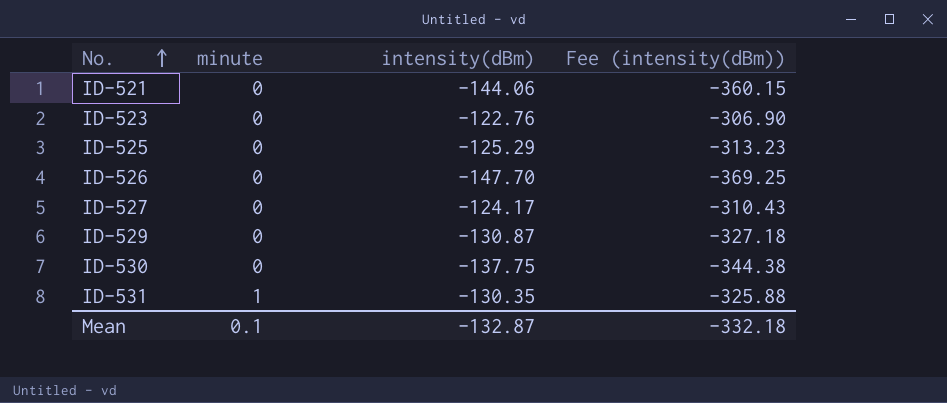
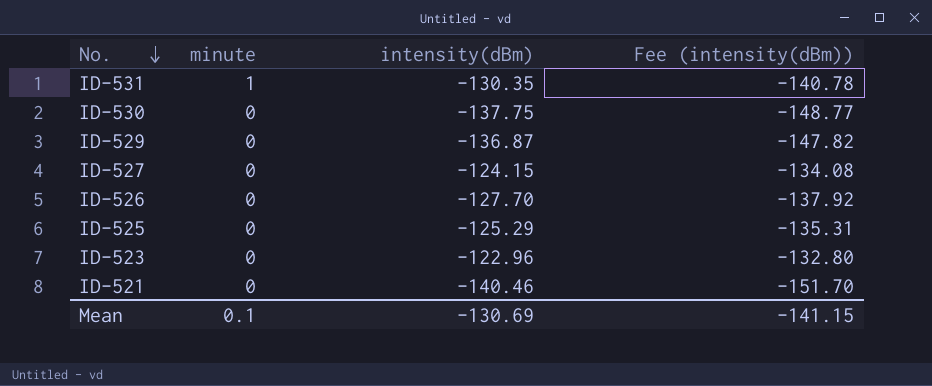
row order: No. ascending -> No. descending
column Fee (intensity(dBm)) | formula: [intensity(dBm)] * 2.5 -> [intensity(dBm)] * 1.08
ID-529 | intensity(dBm): -130.87 -> -136.87
ID-527 | intensity(dBm): -124.17 -> -124.15
ID-526 | intensity(dBm): -147.70 -> -127.70
ID-523 | intensity(dBm): -122.76 -> -122.96
ID-521 | intensity(dBm): -144.06 -> -140.46
Mean | intensity(dBm): -132.87 -> -130.69
Mean | Fee (intensity(dBm)): -332.18 -> -141.15

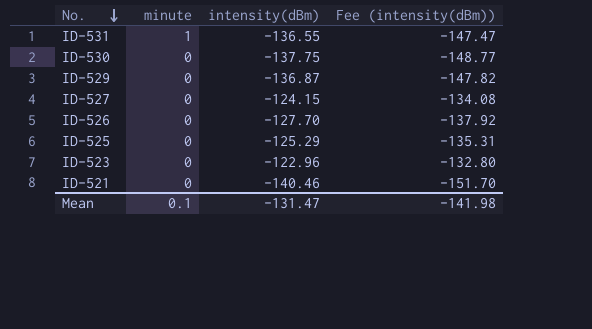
ID-531 | intensity(dBm): -130.35 -> -136.55
ID-531 | Fee (intensity(dBm)): -140.78 -> -147.47
Mean | intensity(dBm): -130.69 -> -131.47
Mean | Fee (intensity(dBm)): -141.15 -> -141.98

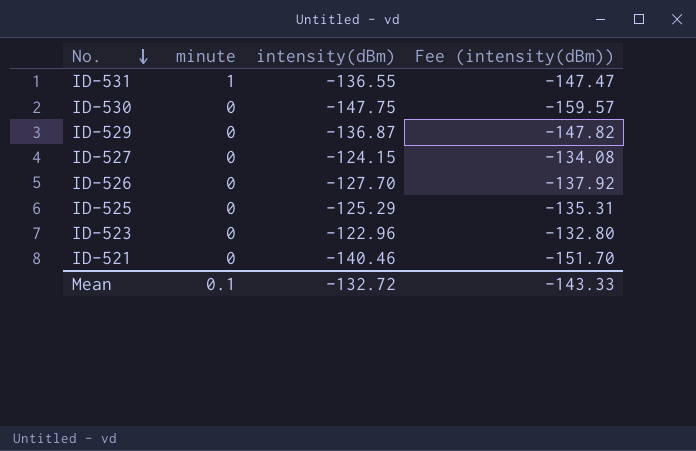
ID-530 | intensity(dBm): -137.75 -> -147.75
ID-530 | Fee (intensity(dBm)): -148.77 -> -159.57
Mean | intensity(dBm): -131.47 -> -132.72
Mean | Fee (intensity(dBm)): -141.98 -> -143.33

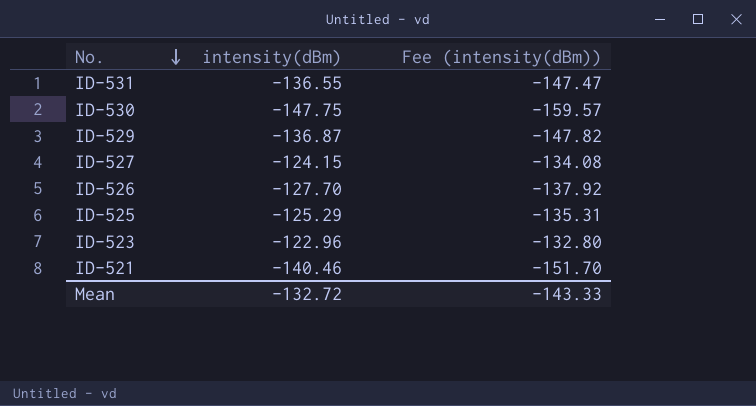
column minute | position: 2 -> none

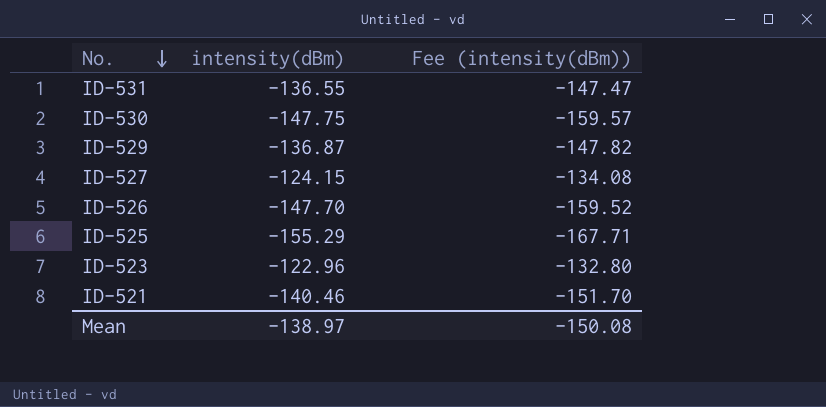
ID-526 | intensity(dBm): -127.70 -> -147.70
ID-526 | Fee (intensity(dBm)): -137.92 -> -159.52
ID-525 | intensity(dBm): -125.29 -> -155.29
ID-525 | Fee (intensity(dBm)): -135.31 -> -167.71
Mean | intensity(dBm): -132.72 -> -138.97
Mean | Fee (intensity(dBm)): -143.33 -> -150.08

